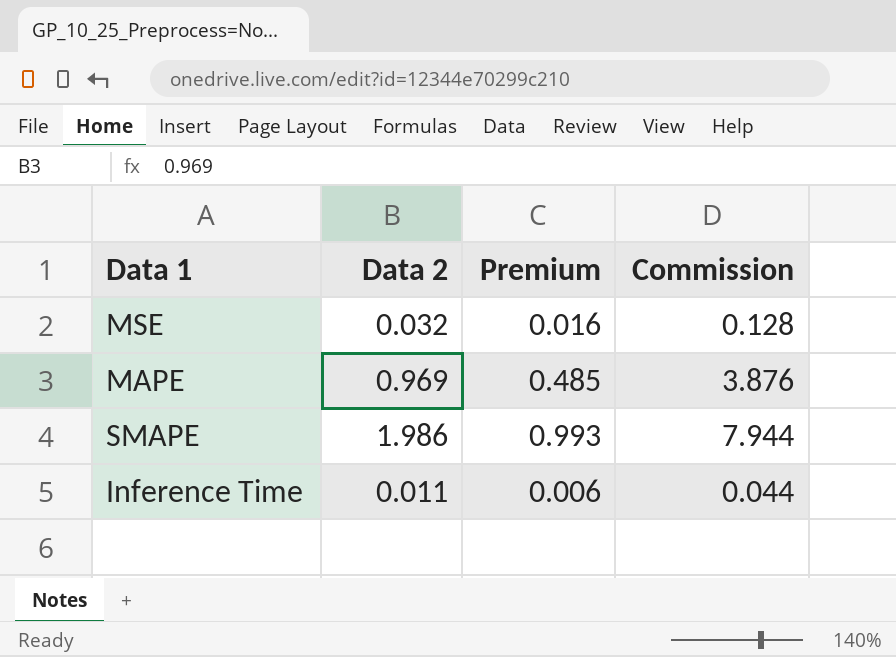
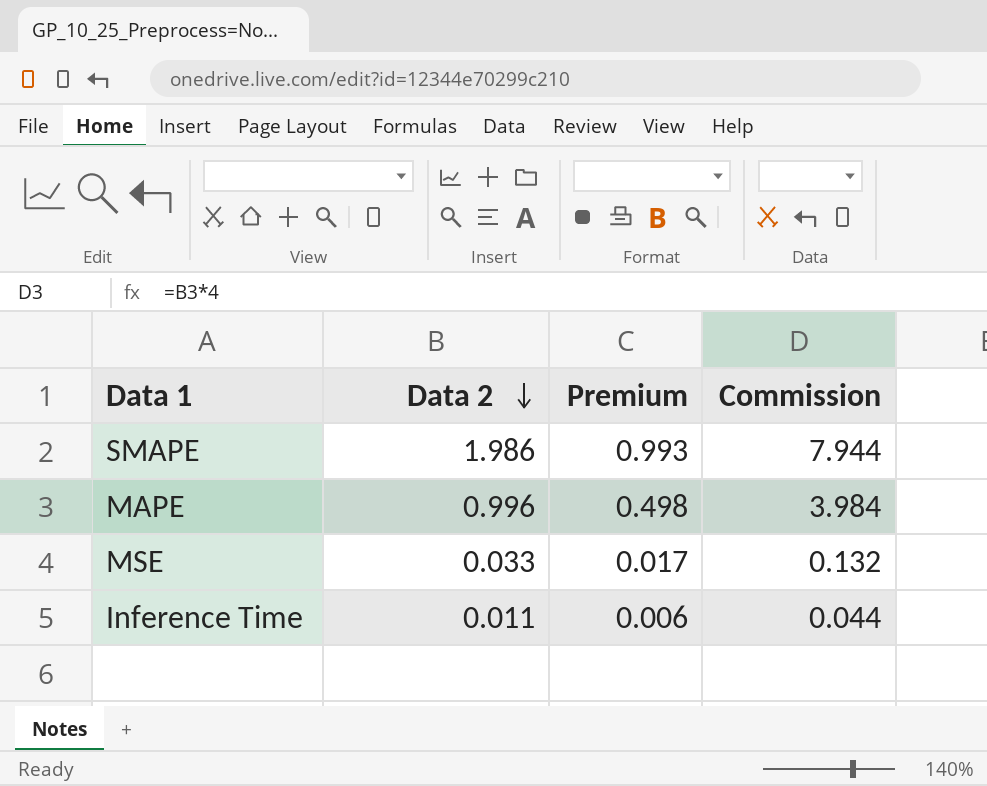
row order: none -> Data 2 descending
MAPE | Data 2: 0.969 -> 0.996
MAPE | Premium: 0.485 -> 0.498
MAPE | Commission: 3.876 -> 3.984
MSE | Data 2: 0.032 -> 0.033
MSE | Premium: 0.016 -> 0.017
MSE | Commission: 0.128 -> 0.132

